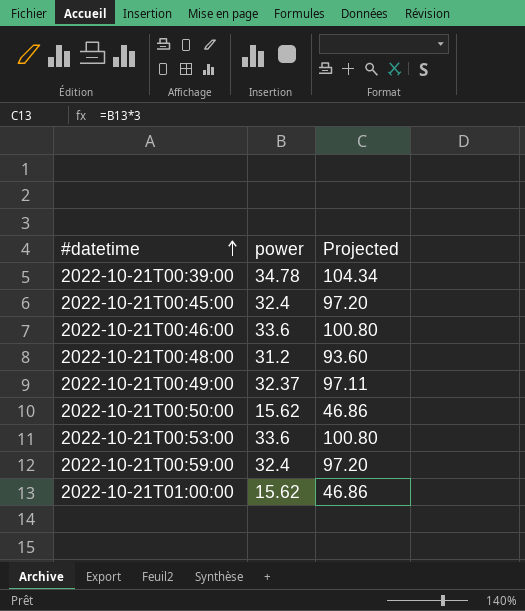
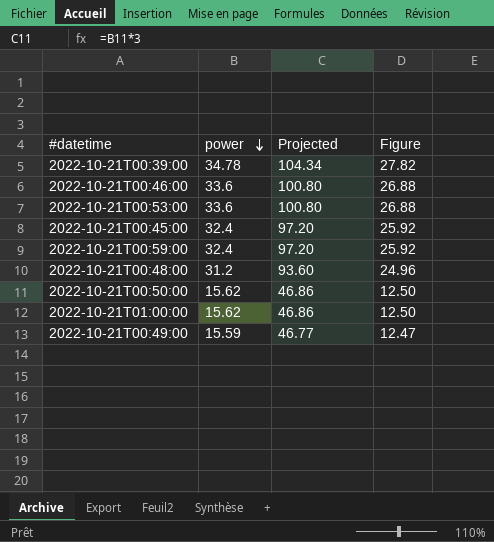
row order: #datetime ascending -> power descending
column Figure | formula: none -> [power] * 0.8
2022-10-21T00:49:00 | power: 32.37 -> 15.59
2022-10-21T00:49:00 | Projected: 97.11 -> 46.77

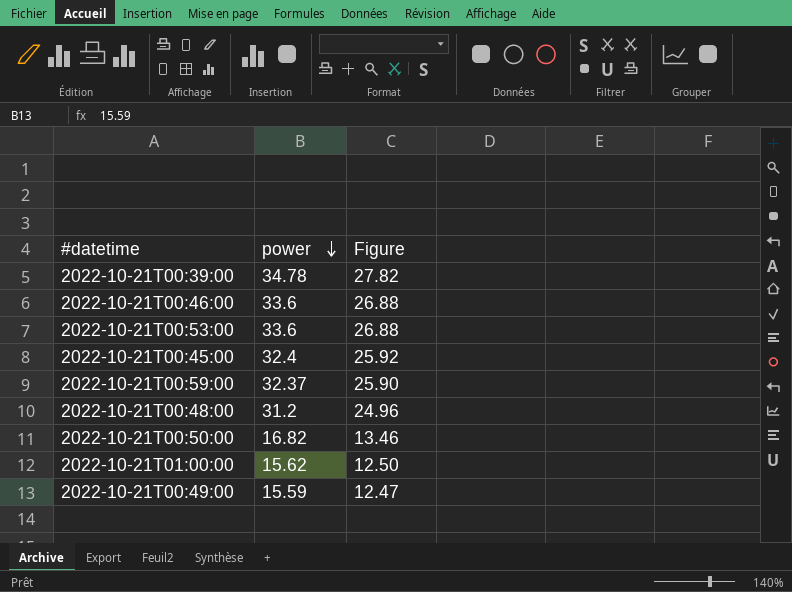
column Projected | formula: [power] * 3 -> none
2022-10-21T00:59:00 | power: 32.4 -> 32.37
2022-10-21T00:59:00 | Figure: 25.92 -> 25.90
2022-10-21T00:50:00 | power: 15.62 -> 16.82
2022-10-21T00:50:00 | Figure: 12.50 -> 13.46

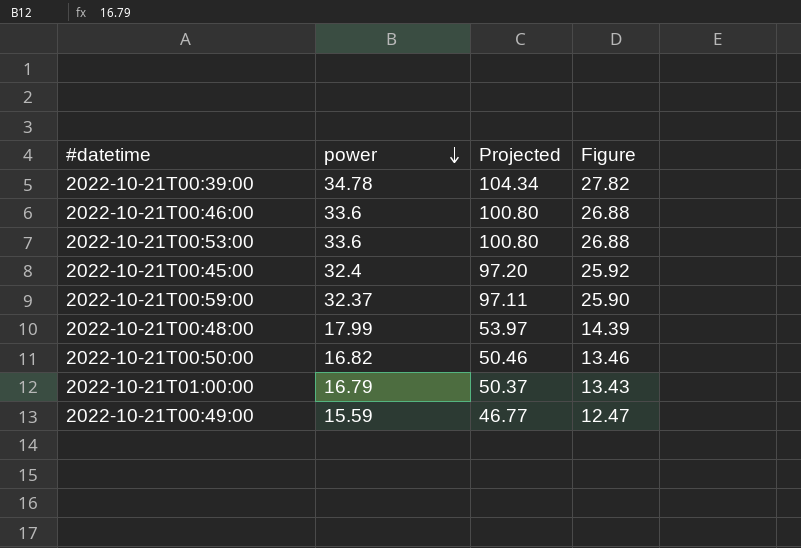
column Projected | formula: none -> [power] * 3
2022-10-21T00:48:00 | power: 31.2 -> 17.99
2022-10-21T00:48:00 | Figure: 24.96 -> 14.39
2022-10-21T01:00:00 | power: 15.62 -> 16.79
2022-10-21T01:00:00 | Figure: 12.50 -> 13.43

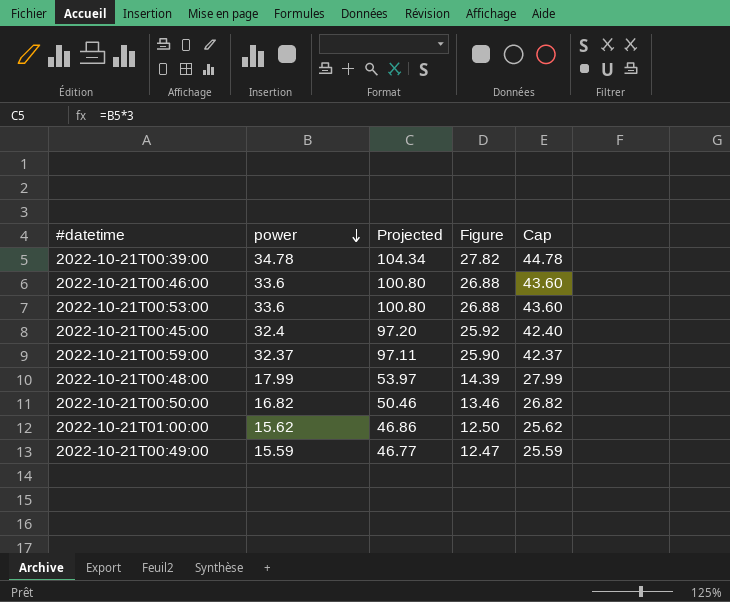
column Cap | formula: none -> [power] + 10
2022-10-21T01:00:00 | power: 16.79 -> 15.62
2022-10-21T01:00:00 | Projected: 50.37 -> 46.86
2022-10-21T01:00:00 | Figure: 13.43 -> 12.50

